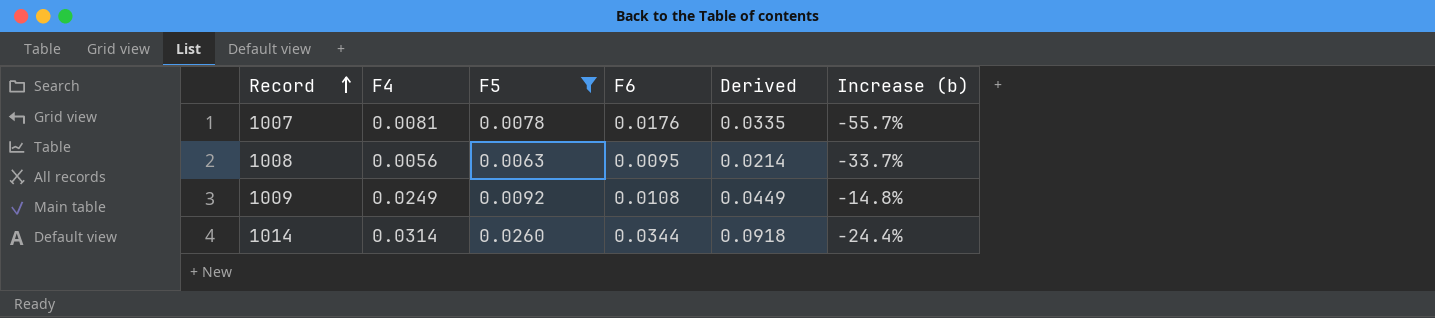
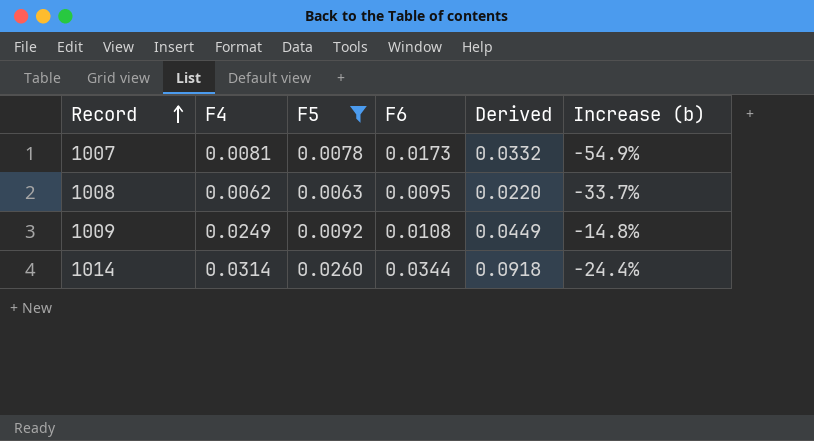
1007 | F6: 0.0176 -> 0.0173
1007 | Derived: 0.0335 -> 0.0332
1007 | Increase (b): -55.7% -> -54.9%
1008 | F4: 0.0056 -> 0.0062
1008 | Derived: 0.0214 -> 0.0220

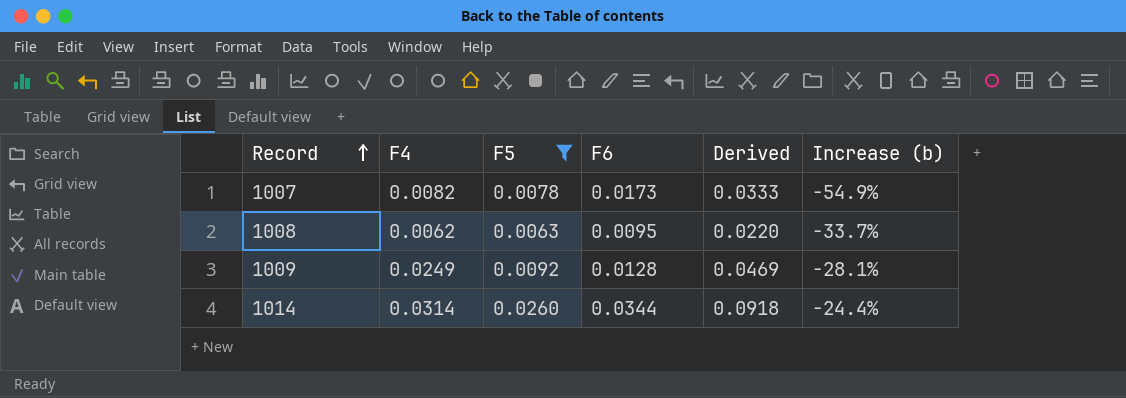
1007 | F4: 0.0081 -> 0.0082
1007 | Derived: 0.0332 -> 0.0333
1009 | F6: 0.0108 -> 0.0128
1009 | Derived: 0.0449 -> 0.0469
1009 | Increase (b): -14.8% -> -28.1%

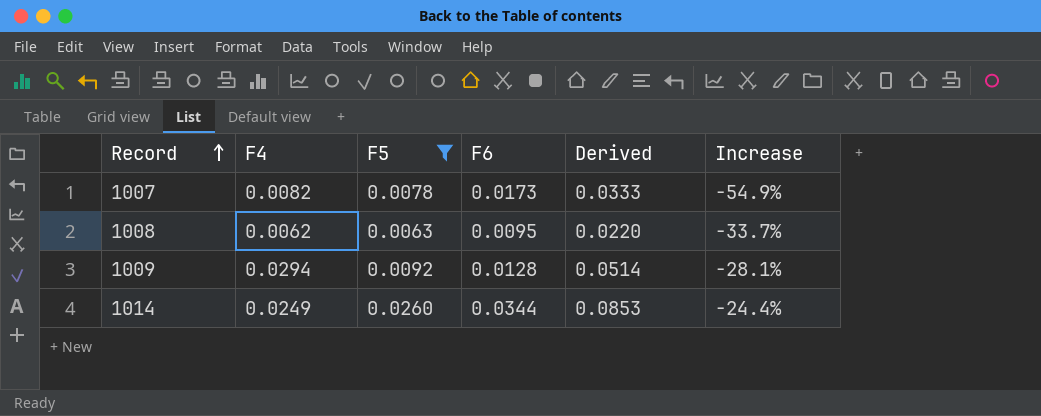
column name: Increase (b) -> Increase
1009 | F4: 0.0249 -> 0.0294
1009 | Derived: 0.0469 -> 0.0514
1014 | F4: 0.0314 -> 0.0249
1014 | Derived: 0.0918 -> 0.0853

